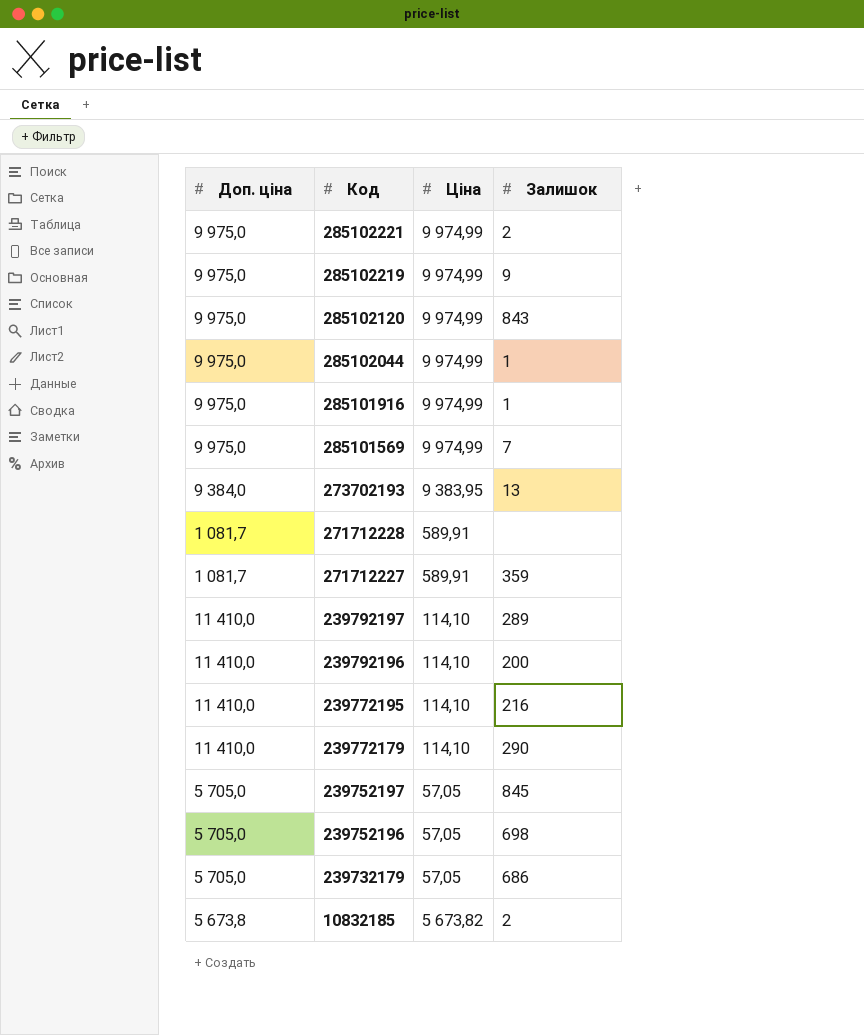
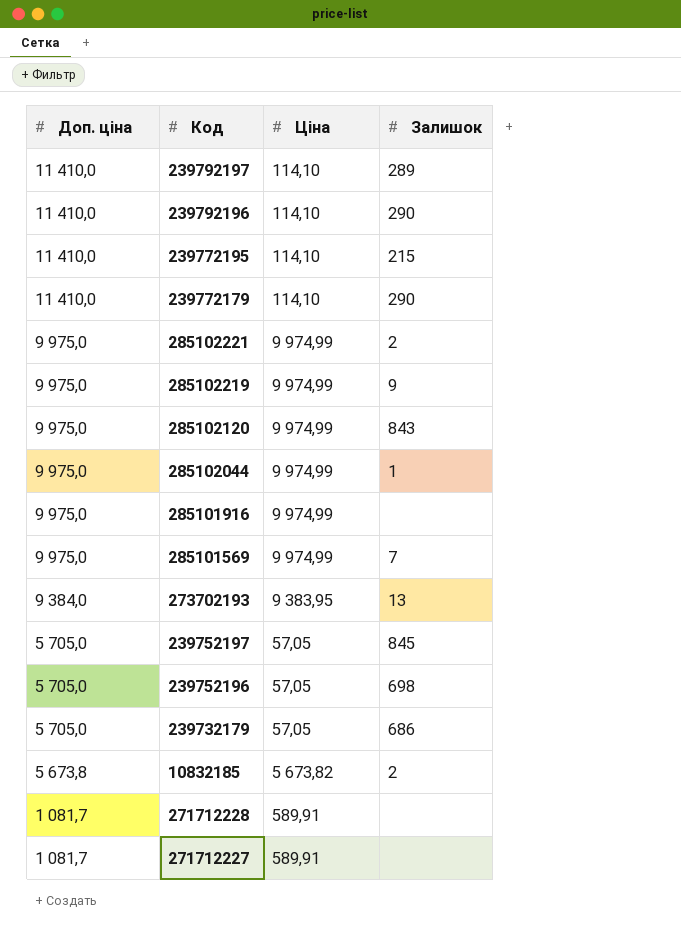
row order: Код descending -> Доп. ціна descending
239792196 | Залишок: 200 -> 290
239772195 | Залишок: 216 -> 215
285101916 | Залишок: 1 -> none
271712227 | Залишок: 359 -> none

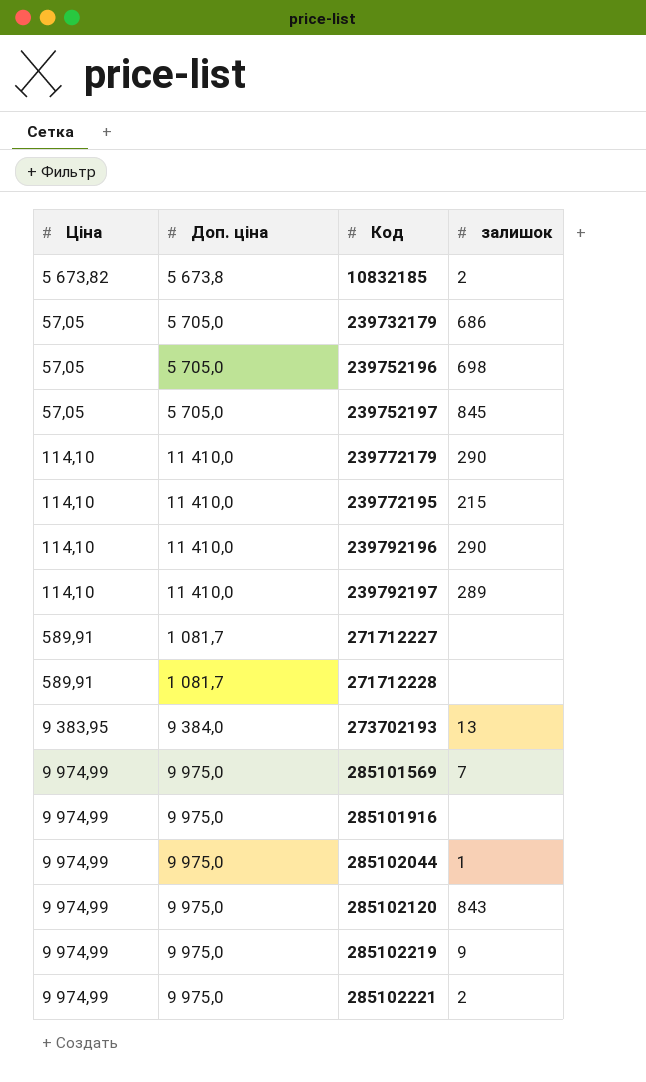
row order: Доп. ціна descending -> Код ascending
column Ціна | position: 3 -> 1
column name: Залишок -> залишок

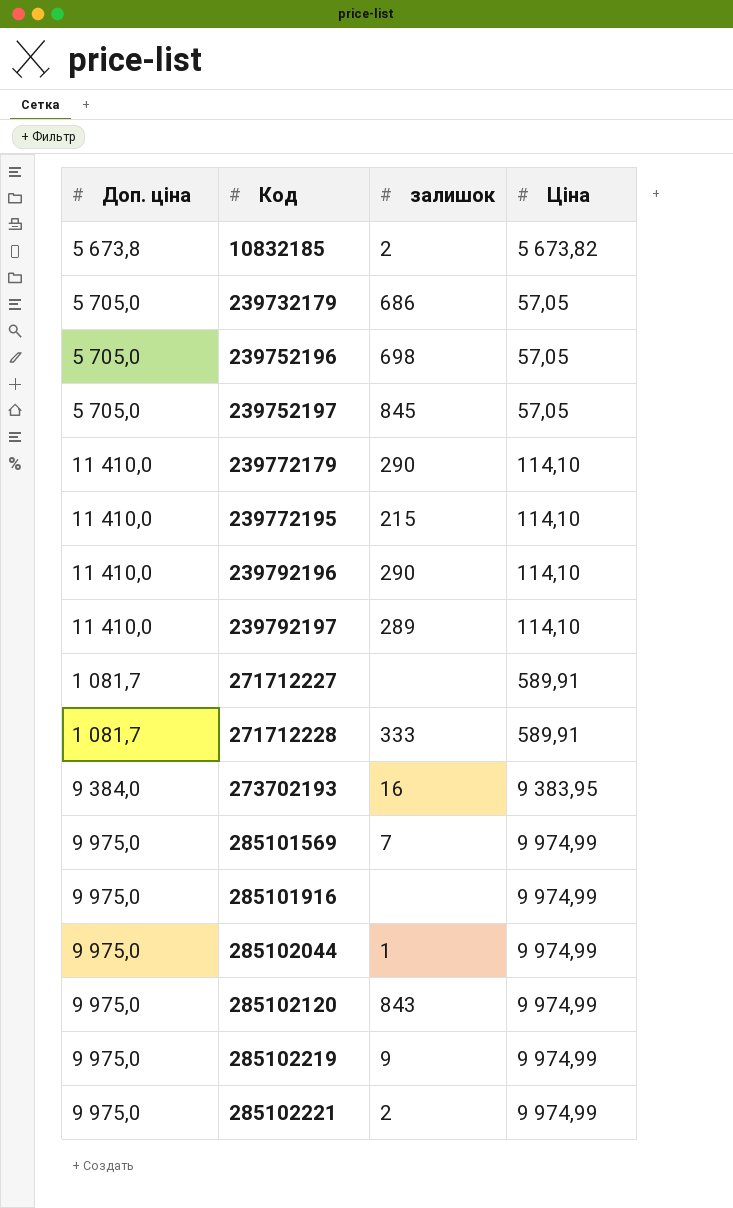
column Ціна | position: 1 -> 4
271712228 | залишок: none -> 333
273702193 | залишок: 13 -> 16

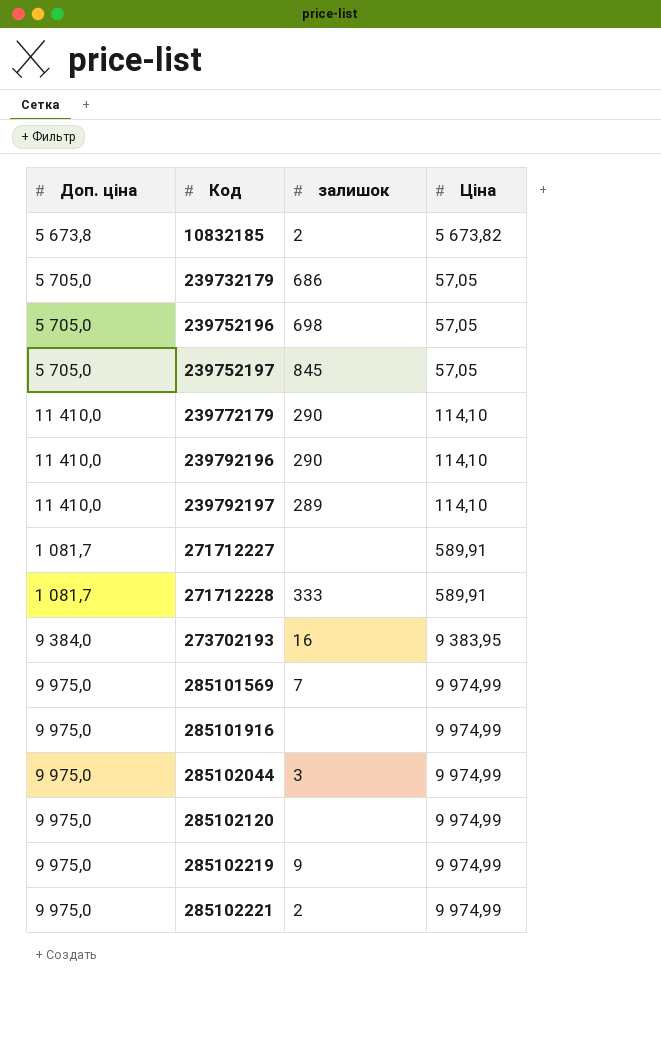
row 239772195: 11 410,0 | 215 | 114,10 -> none
285102044 | залишок: 1 -> 3
285102120 | залишок: 843 -> none

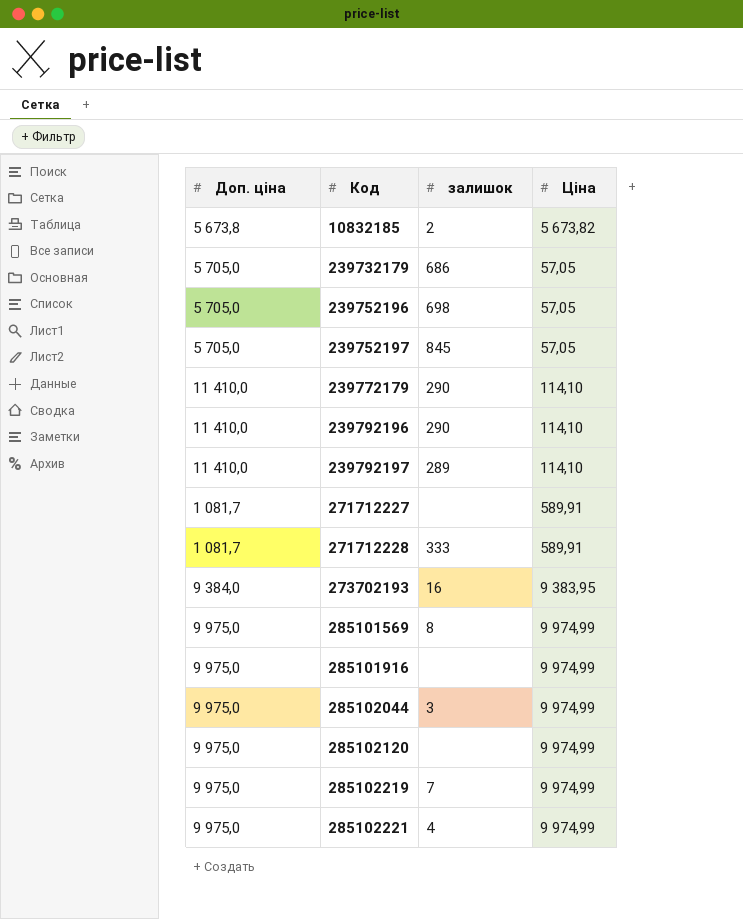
285101569 | залишок: 7 -> 8
285102219 | залишок: 9 -> 7
285102221 | залишок: 2 -> 4

